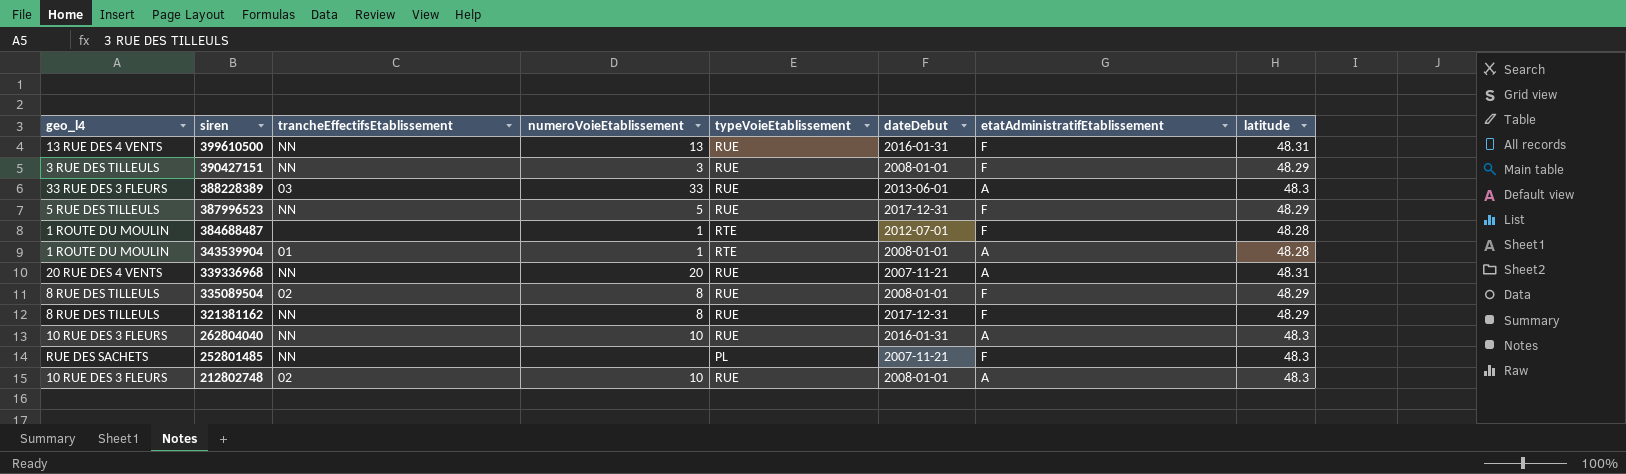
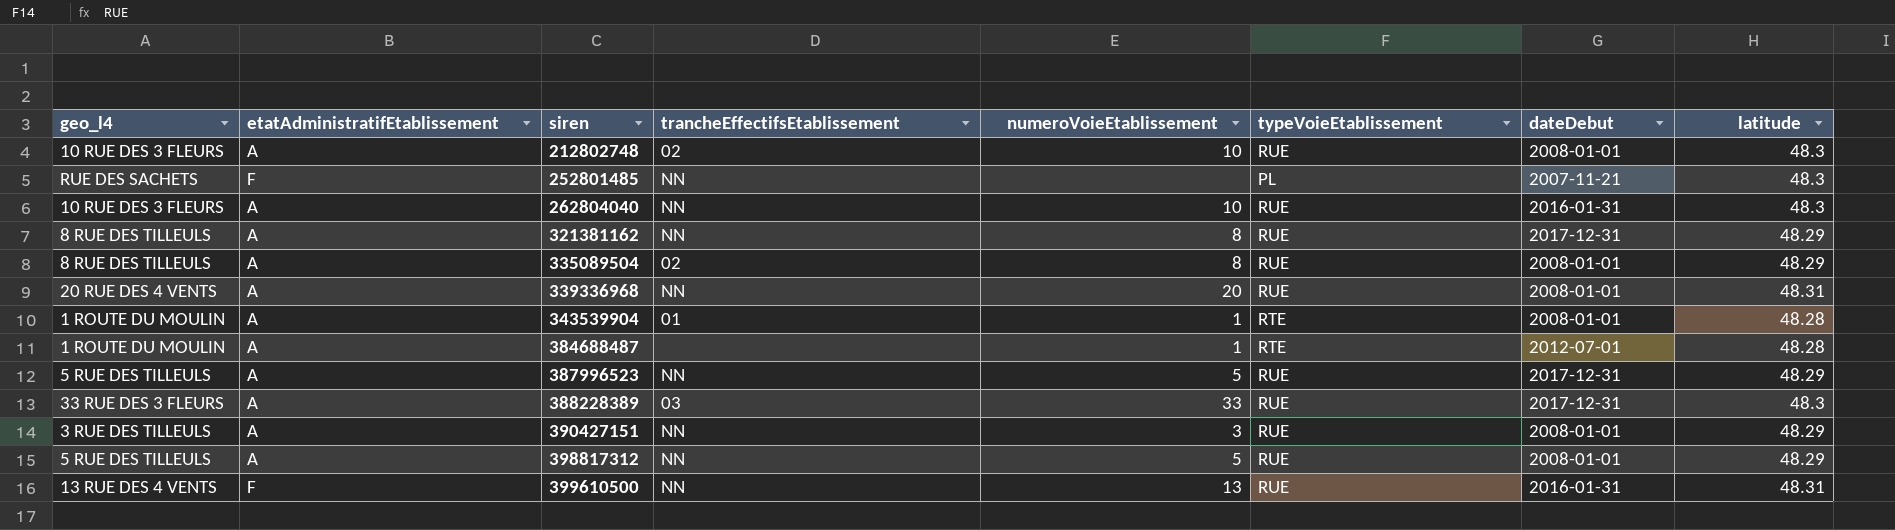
row order: siren descending -> siren ascending
column etatAdministratifEtablissement | position: 7 -> 2
321381162 | etatAdministratifEtablissement: F -> A
335089504 | etatAdministratifEtablissement: F -> A
339336968 | dateDebut: 2007-11-21 -> 2008-01-01
384688487 | etatAdministratifEtablissement: F -> A
387996523 | etatAdministratifEtablissement: F -> A
388228389 | dateDebut: 2013-06-01 -> 2017-12-31
390427151 | etatAdministratifEtablissement: F -> A
row 398817312: none -> 5 RUE DES TILLEULS | A | NN | 5 | RUE | 2008-01-01 | 48.29

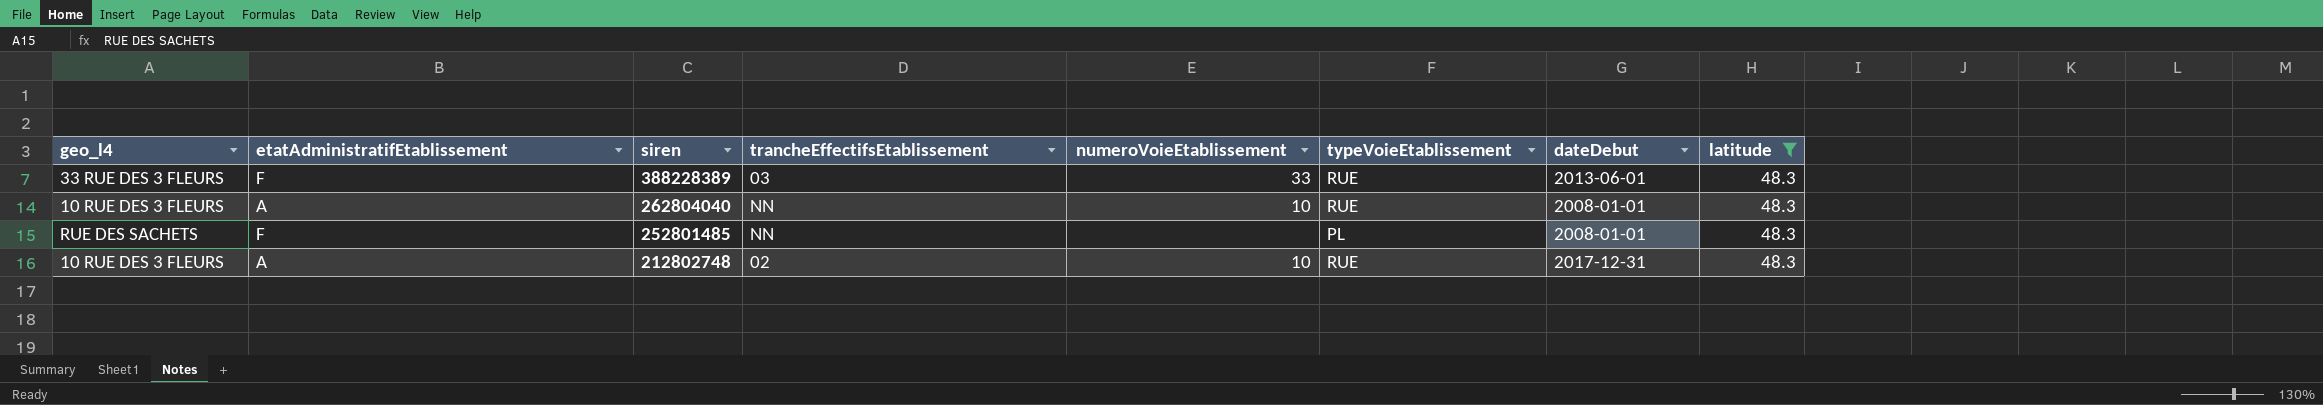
filter: none -> latitude = 48.3
row order: siren ascending -> siren descending
388228389 | etatAdministratifEtablissement: A -> F
388228389 | dateDebut: 2017-12-31 -> 2013-06-01
262804040 | dateDebut: 2016-01-31 -> 2008-01-01
252801485 | dateDebut: 2007-11-21 -> 2008-01-01
212802748 | dateDebut: 2008-01-01 -> 2017-12-31

